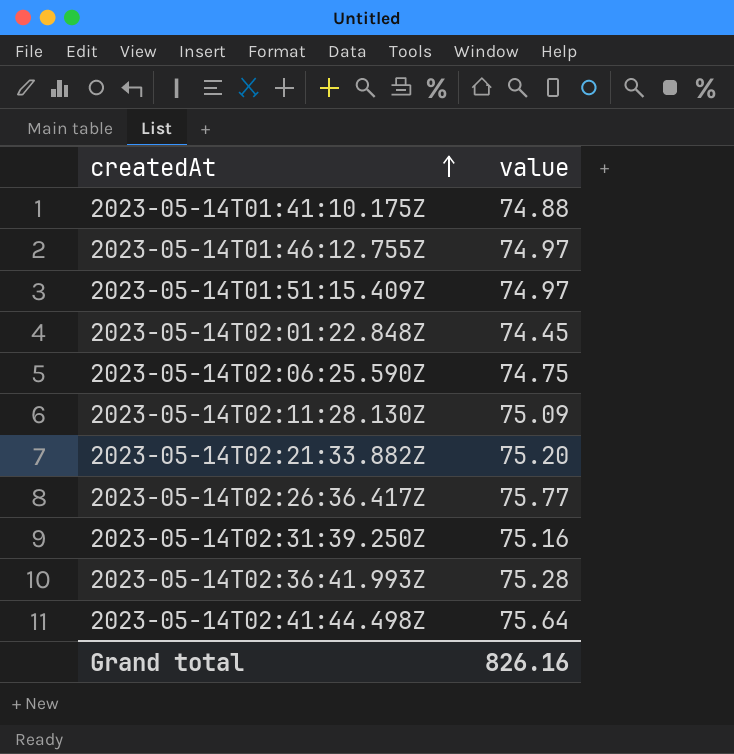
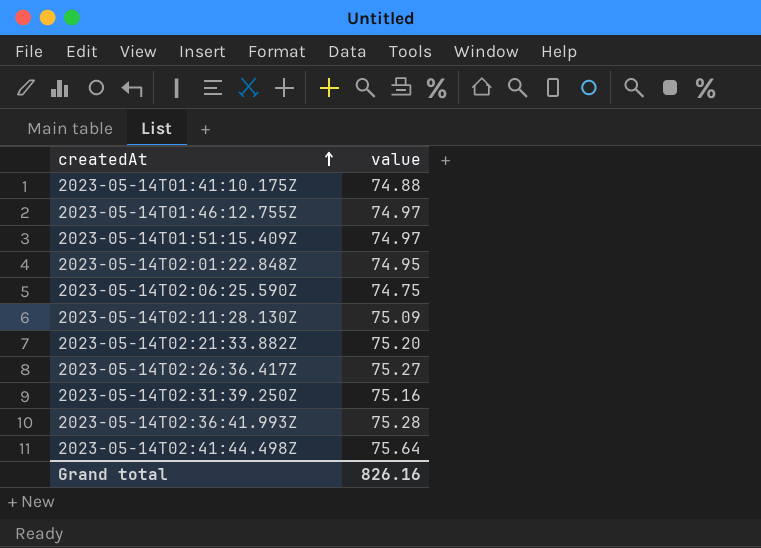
2023-05-14T02:01:22.848Z | value: 74.45 -> 74.95
2023-05-14T02:26:36.417Z | value: 75.77 -> 75.27

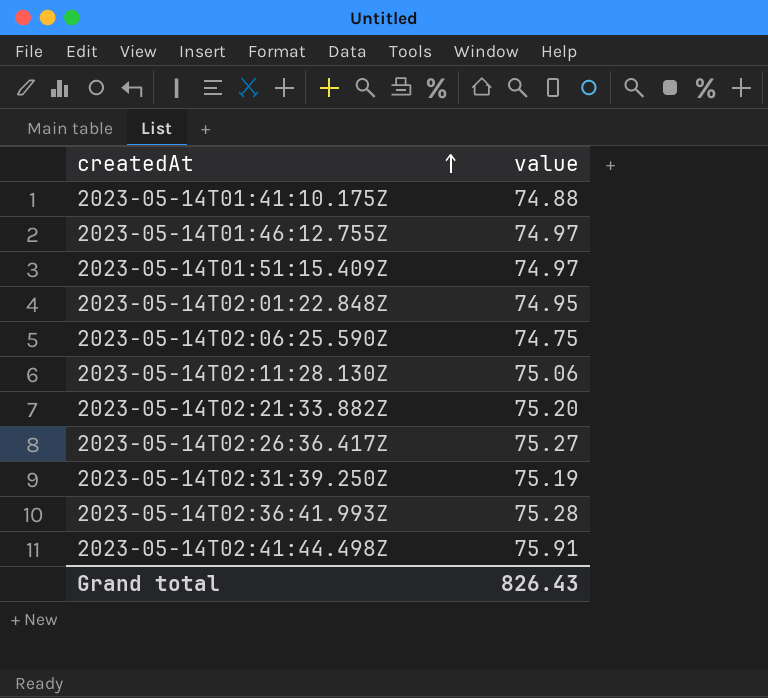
2023-05-14T02:11:28.130Z | value: 75.09 -> 75.06
2023-05-14T02:31:39.250Z | value: 75.16 -> 75.19
2023-05-14T02:41:44.498Z | value: 75.64 -> 75.91
Grand total | value: 826.16 -> 826.43

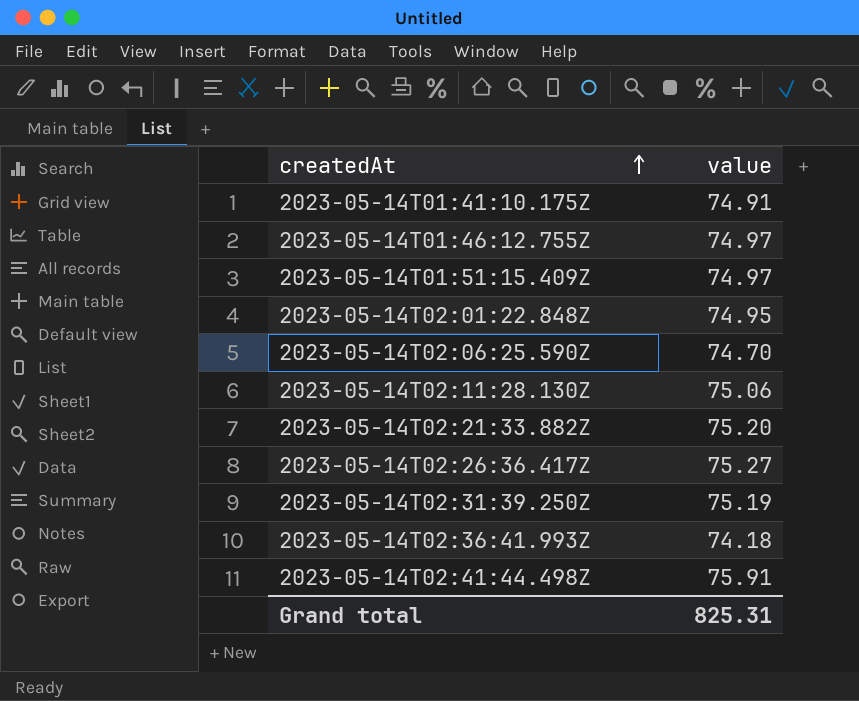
2023-05-14T01:41:10.175Z | value: 74.88 -> 74.91
2023-05-14T02:06:25.590Z | value: 74.75 -> 74.70
2023-05-14T02:36:41.993Z | value: 75.28 -> 74.18
Grand total | value: 826.43 -> 825.31

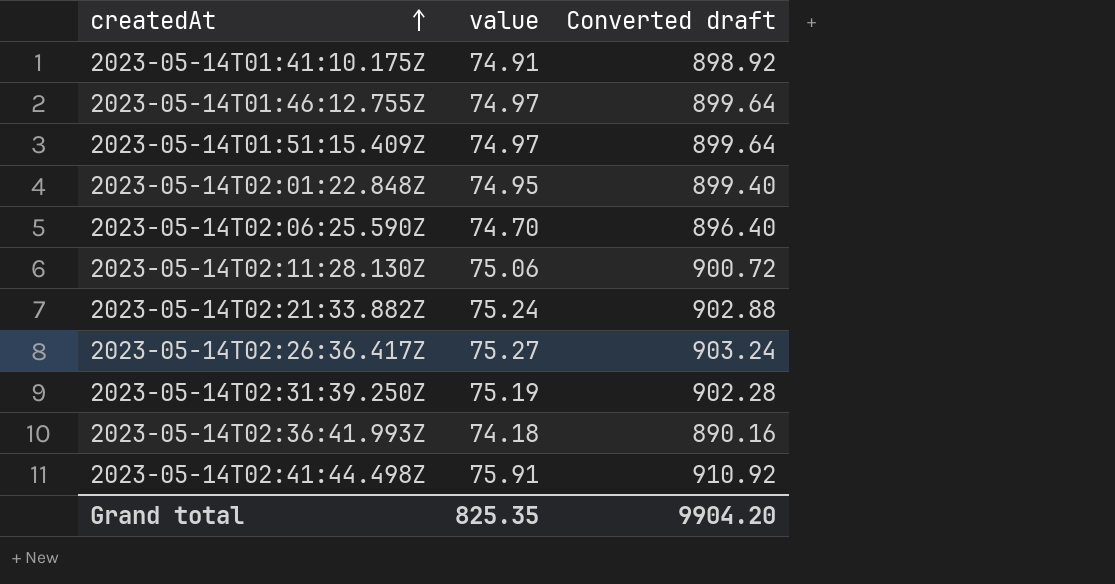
column Converted draft | formula: none -> [value] * 12
2023-05-14T02:21:33.882Z | value: 75.20 -> 75.24
Grand total | value: 825.31 -> 825.35

